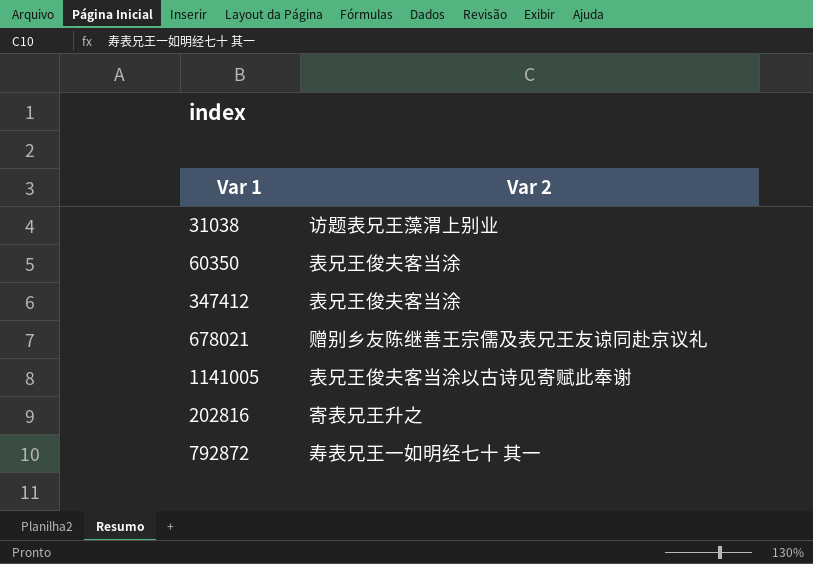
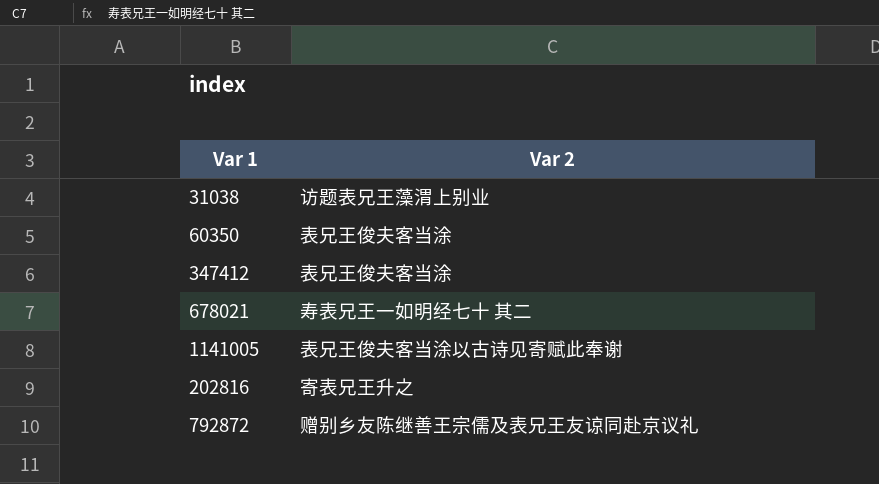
678021 | Var 2: 赠别乡友陈继善王宗儒及表兄王友谅同赴京议礼 -> 寿表兄王一如明经七十 其二
792872 | Var 2: 寿表兄王一如明经七十 其一 -> 赠别乡友陈继善王宗儒及表兄王友谅同赴京议礼

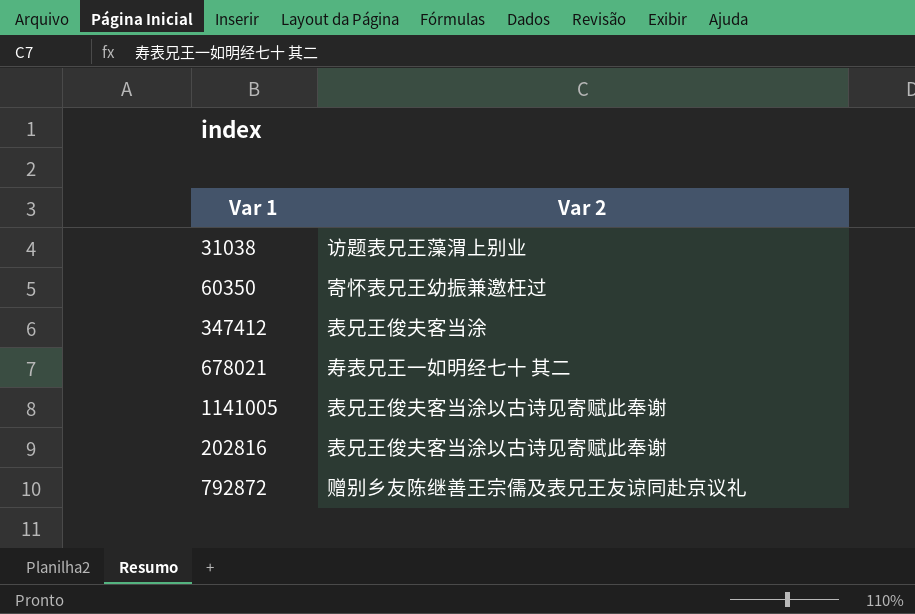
60350 | Var 2: 表兄王俊夫客当涂 -> 寄怀表兄王幼振兼邀枉过
202816 | Var 2: 寄表兄王升之 -> 表兄王俊夫客当涂以古诗见寄赋此奉谢

